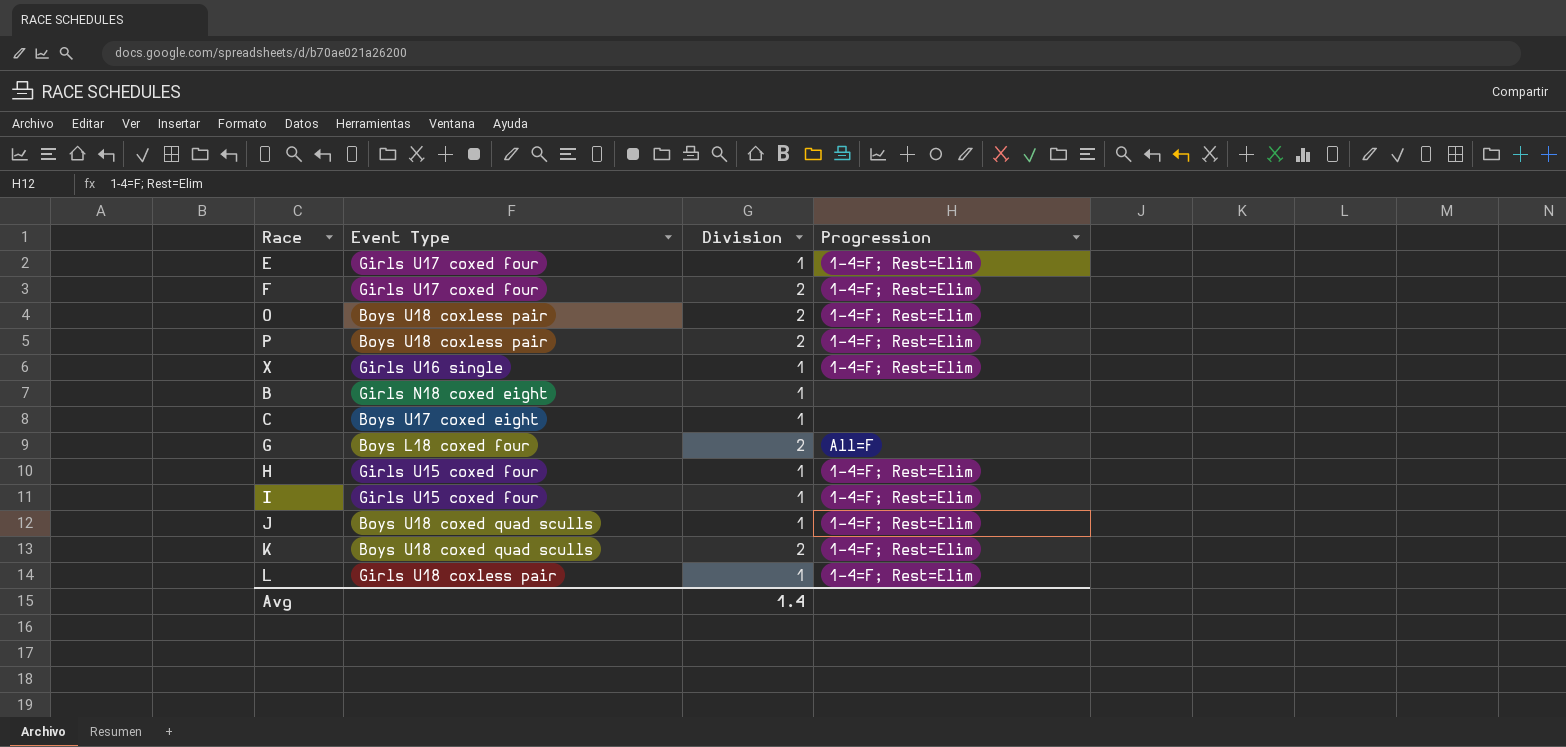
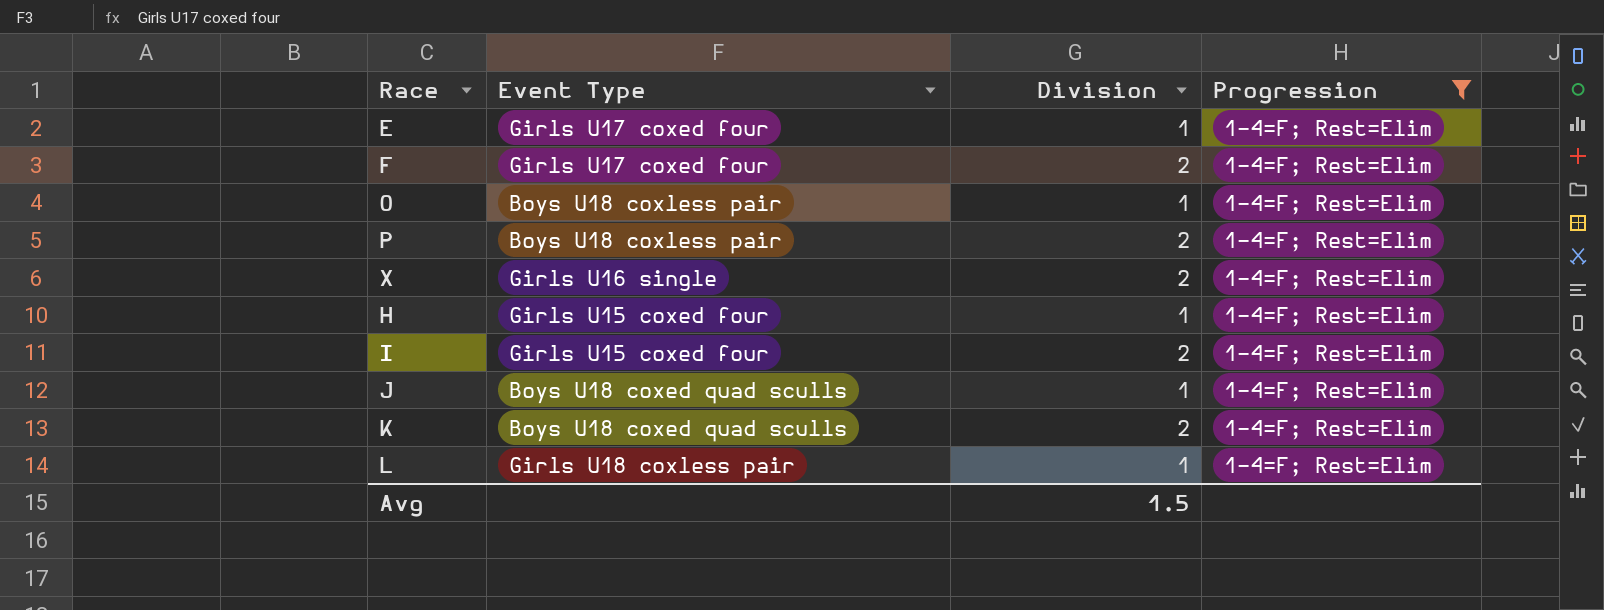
filter: none -> Progression = 1-4=F; Rest=Elim
O | Division: 2 -> 1
X | Division: 1 -> 2
I | Division: 1 -> 2
Avg | Division: 1.4 -> 1.5

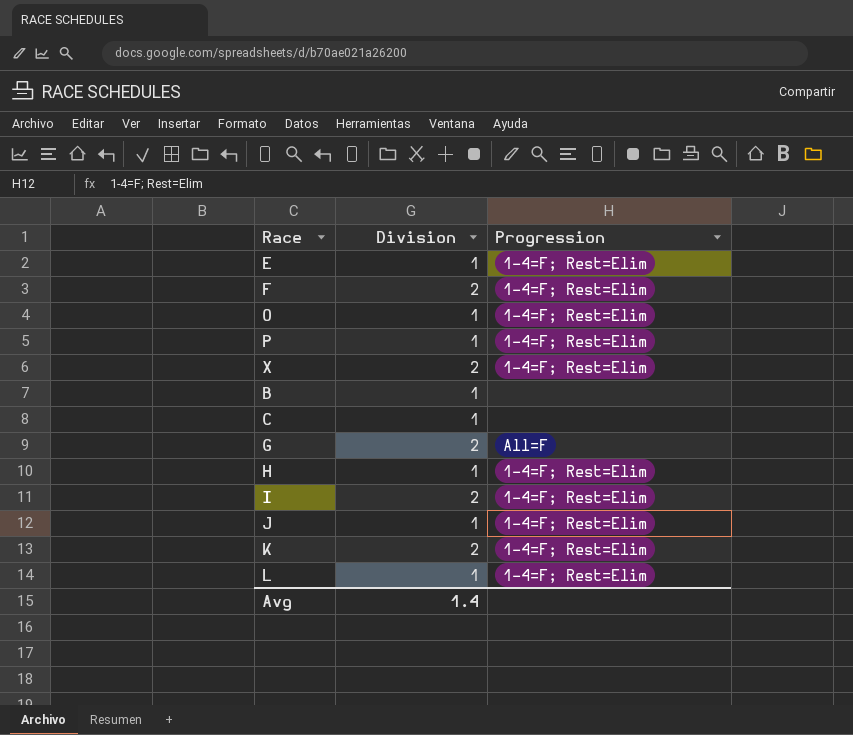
filter: Progression = 1-4=F; Rest=Elim -> none
column Event Type | position: 2 -> none
P | Division: 2 -> 1
Avg | Division: 1.5 -> 1.4

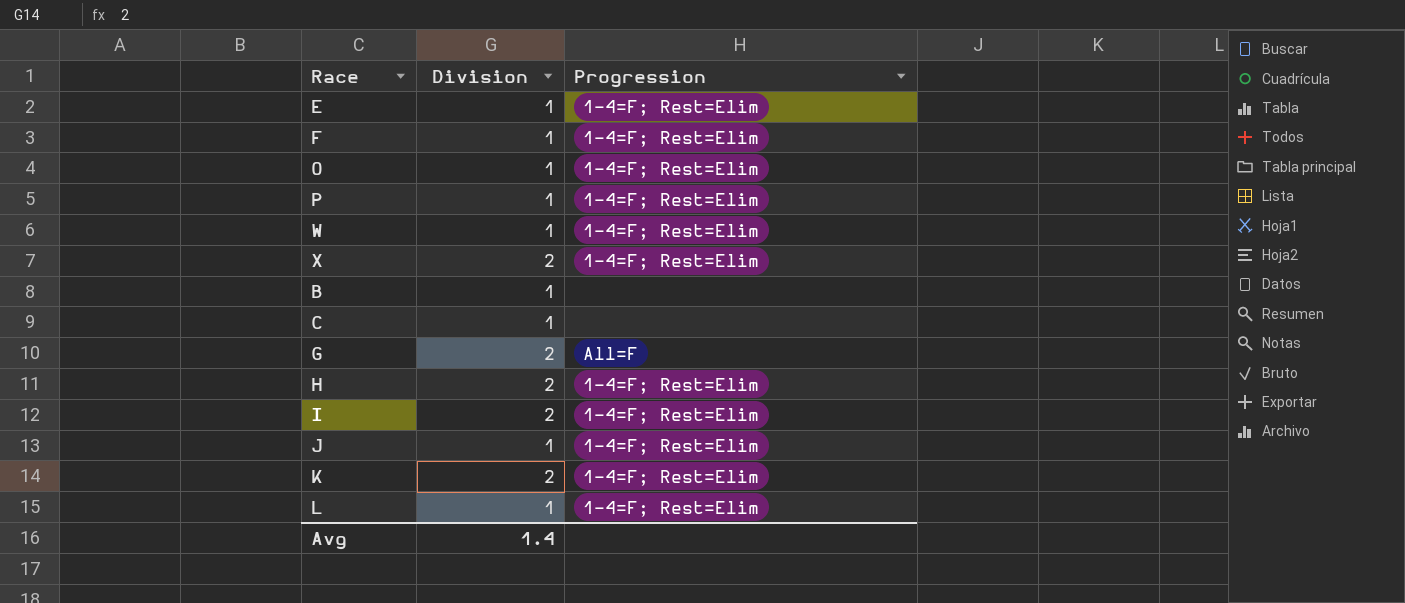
F | Division: 2 -> 1
row W: none -> 1 | 1-4=F; Rest=Elim
H | Division: 1 -> 2

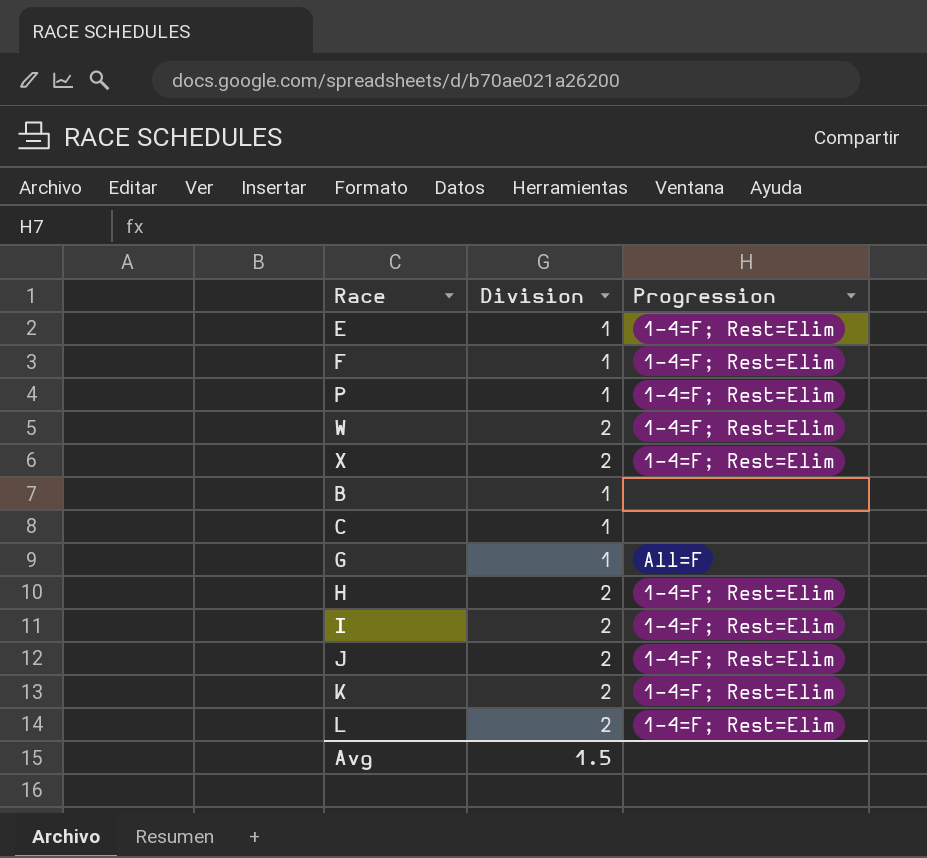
row O: 1 | 1-4=F; Rest=Elim -> none
W | Division: 1 -> 2
G | Division: 2 -> 1
J | Division: 1 -> 2
L | Division: 1 -> 2
Avg | Division: 1.4 -> 1.5

